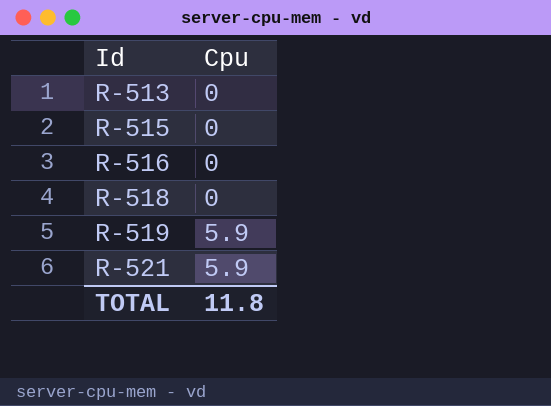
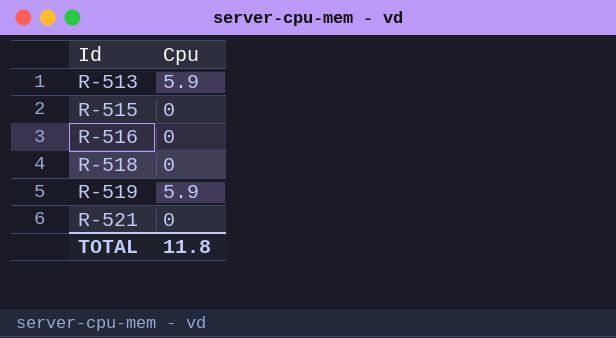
R-513 | Cpu: 0 -> 5.9
R-521 | Cpu: 5.9 -> 0

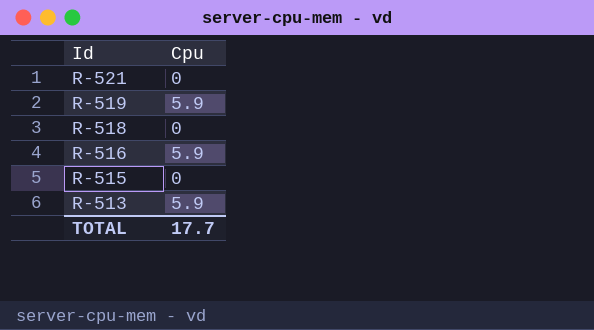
row order: Id ascending -> Id descending
R-516 | Cpu: 0 -> 5.9
TOTAL | Cpu: 11.8 -> 17.7

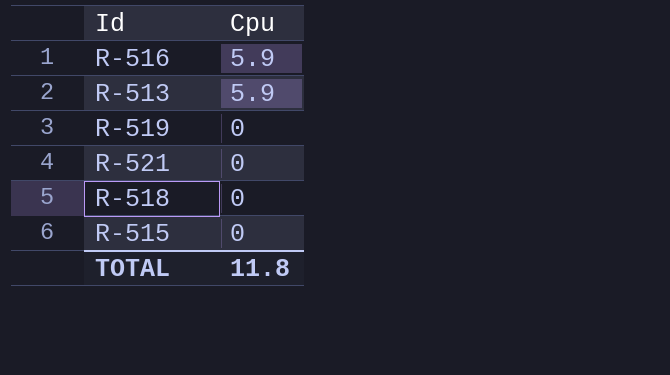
row order: Id descending -> Cpu descending
R-519 | Cpu: 5.9 -> 0
TOTAL | Cpu: 17.7 -> 11.8

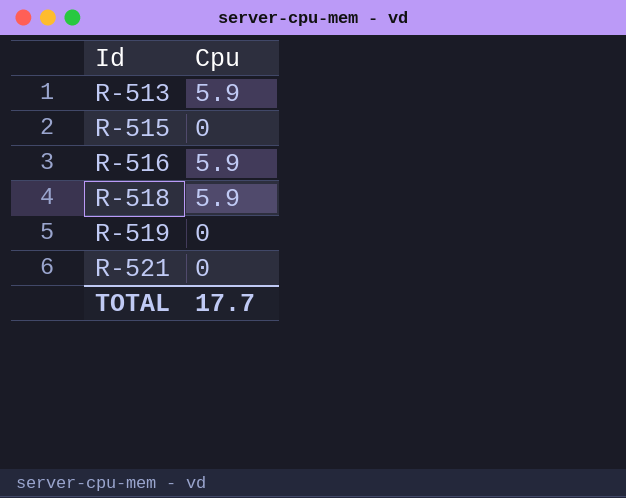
row order: Cpu descending -> Id ascending
R-518 | Cpu: 0 -> 5.9
TOTAL | Cpu: 11.8 -> 17.7

